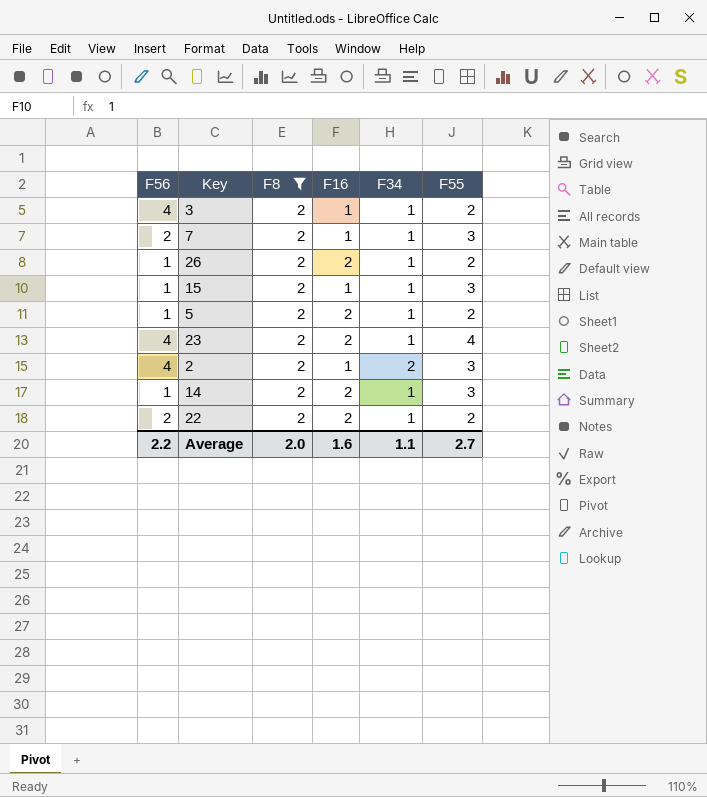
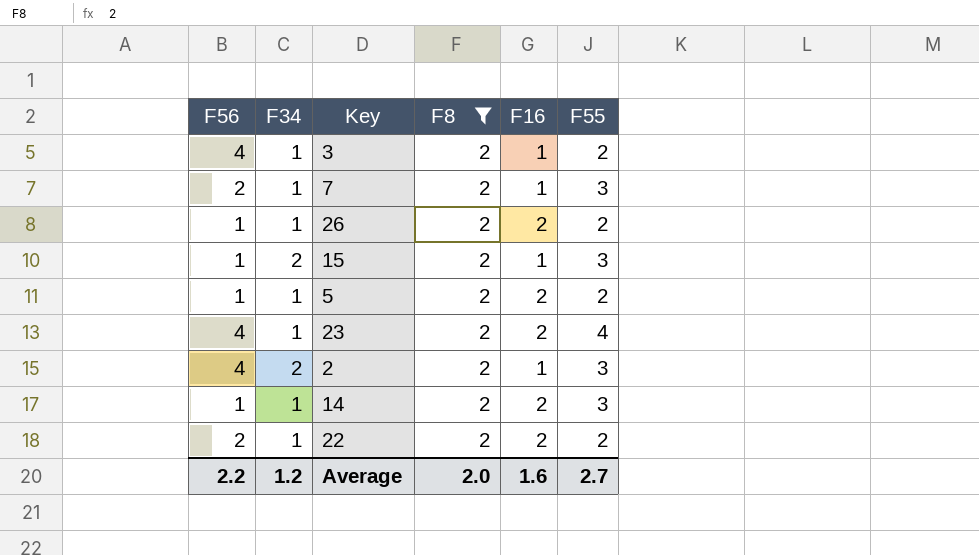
column F34 | position: 5 -> 2
15 | F34: 1 -> 2
Average | F34: 1.1 -> 1.2

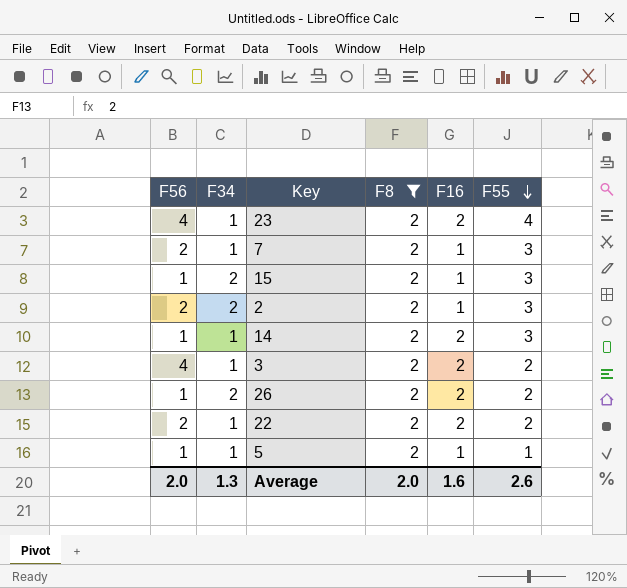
row order: none -> F55 descending
2 | F56: 4 -> 2
3 | F16: 1 -> 2
26 | F34: 1 -> 2
5 | F16: 2 -> 1
5 | F55: 2 -> 1
Average | F56: 2.2 -> 2.0
Average | F34: 1.2 -> 1.3
Average | F55: 2.7 -> 2.6

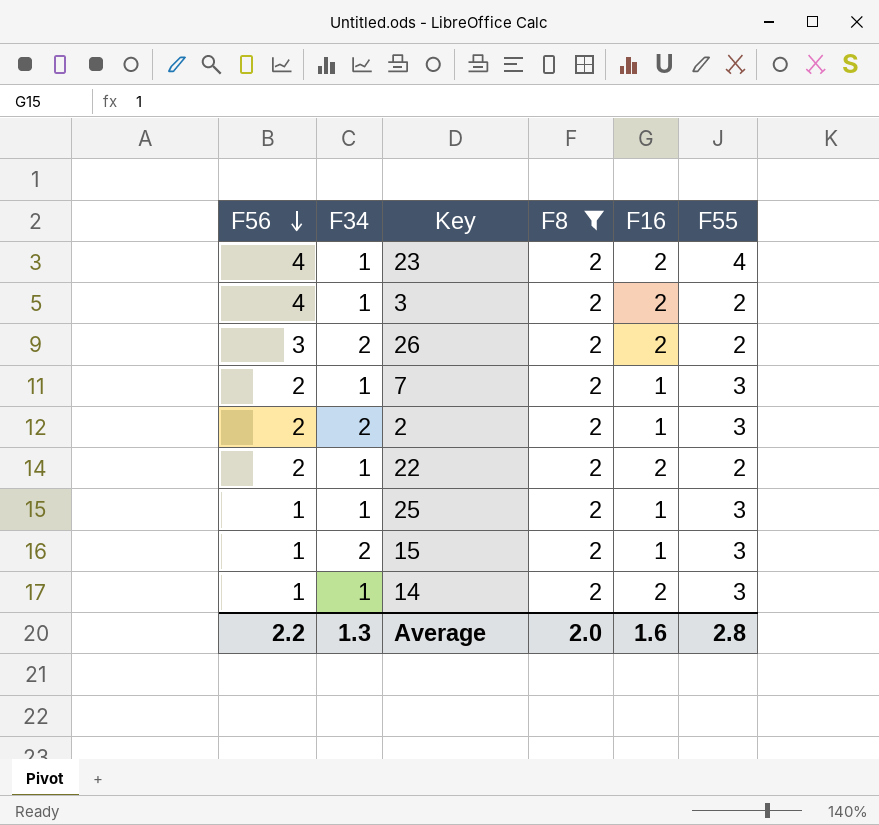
row order: F55 descending -> F56 descending
row 5: 1 | 1 | 2 | 1 | 1 -> none
26 | F56: 1 -> 3
row 25: none -> 1 | 1 | 2 | 1 | 3
Average | F56: 2.0 -> 2.2
Average | F55: 2.6 -> 2.8

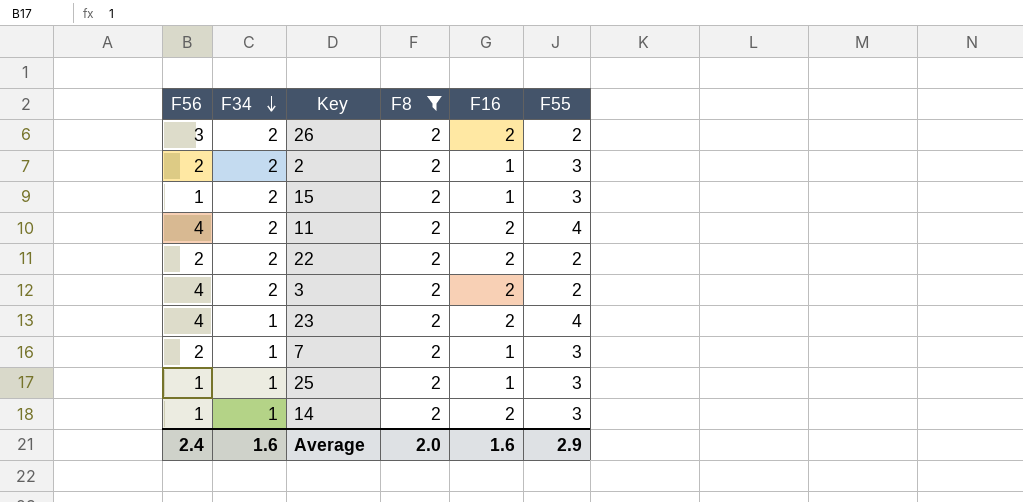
row order: F56 descending -> F34 descending
row 11: none -> 4 | 2 | 2 | 2 | 4
22 | F34: 1 -> 2
3 | F34: 1 -> 2
Average | F56: 2.2 -> 2.4
Average | F34: 1.3 -> 1.6
Average | F55: 2.8 -> 2.9

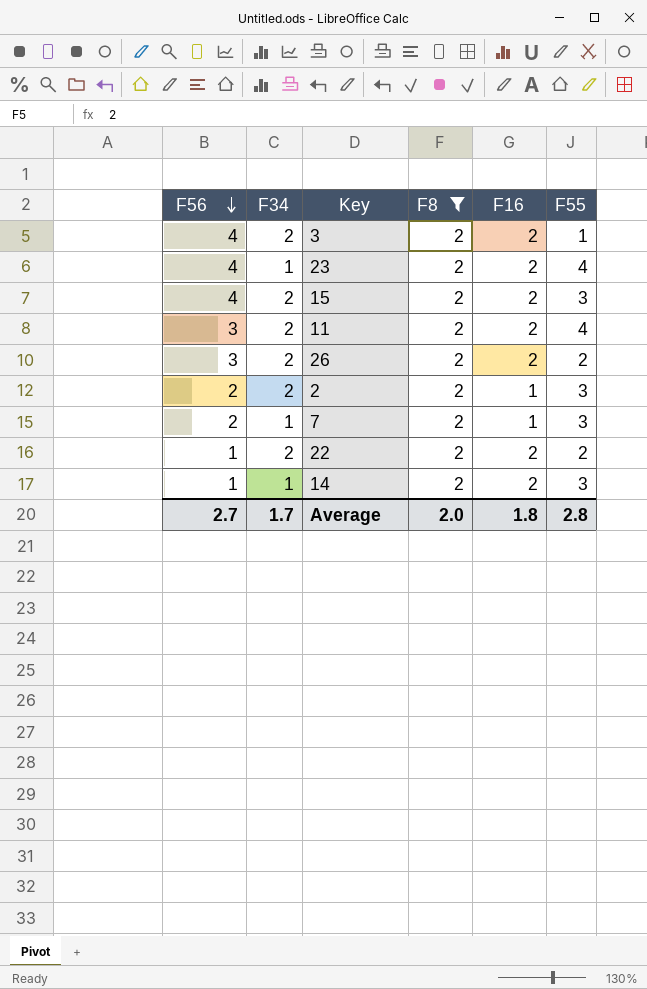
row order: F34 descending -> F56 descending
row 25: 1 | 1 | 2 | 1 | 3 -> none
3 | F55: 2 -> 1
15 | F56: 1 -> 4
15 | F16: 1 -> 2
11 | F56: 4 -> 3
22 | F56: 2 -> 1
Average | F56: 2.4 -> 2.7
Average | F34: 1.6 -> 1.7
Average | F16: 1.6 -> 1.8
Average | F55: 2.9 -> 2.8

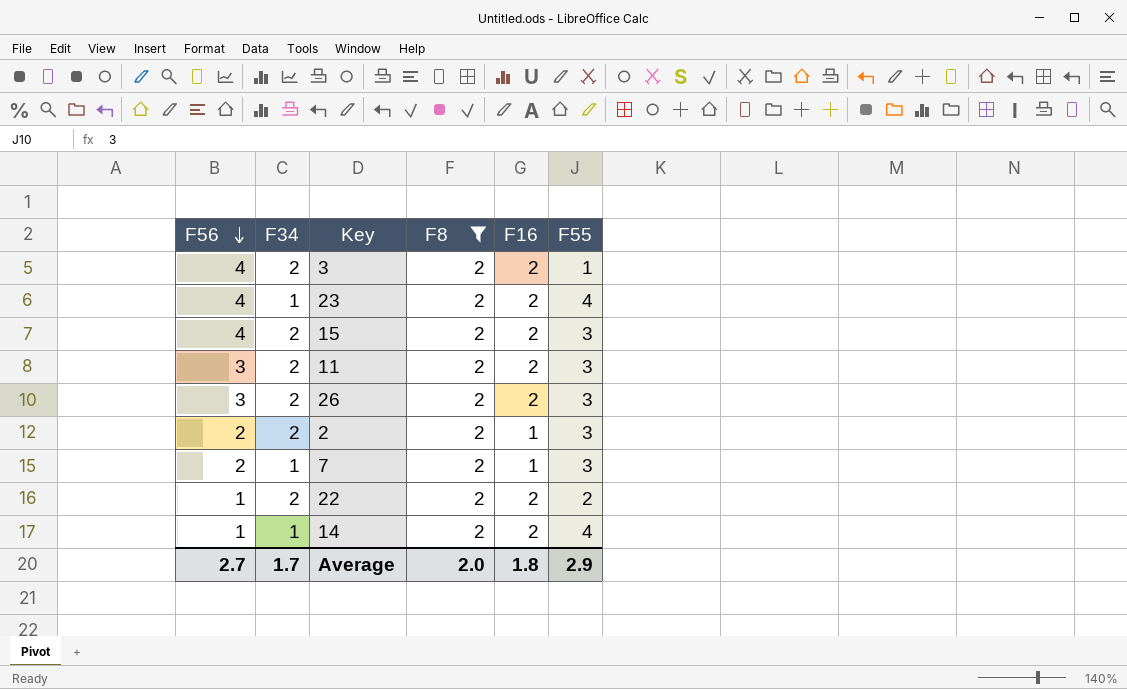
11 | F55: 4 -> 3
26 | F55: 2 -> 3
14 | F55: 3 -> 4
Average | F55: 2.8 -> 2.9

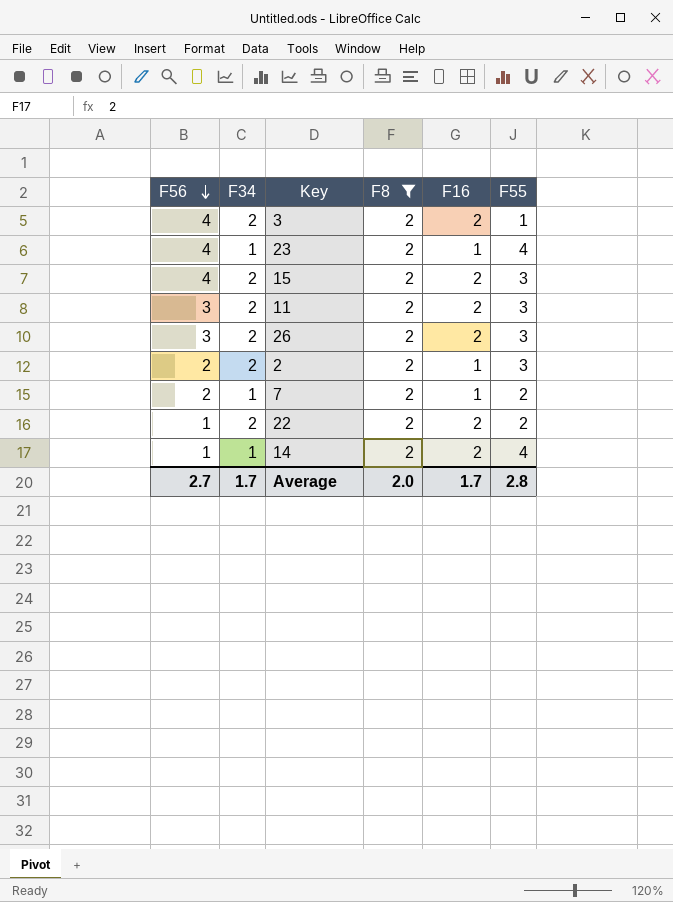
23 | F16: 2 -> 1
7 | F55: 3 -> 2
Average | F16: 1.8 -> 1.7
Average | F55: 2.9 -> 2.8

